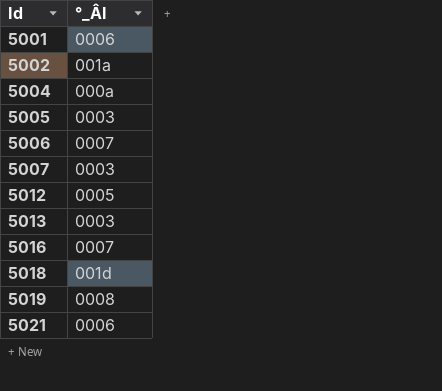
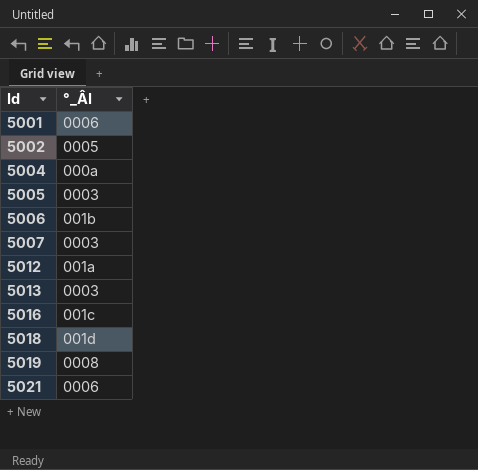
5002 | °_ÂI: 001a -> 0005
5006 | °_ÂI: 0007 -> 001b
5012 | °_ÂI: 0005 -> 001a
5016 | °_ÂI: 0007 -> 001c

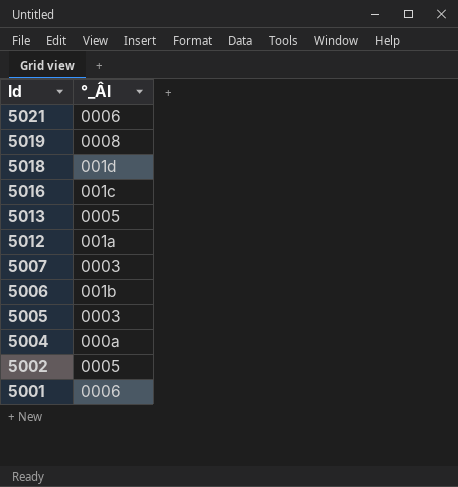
row order: Id ascending -> Id descending
5013 | °_ÂI: 0003 -> 0005

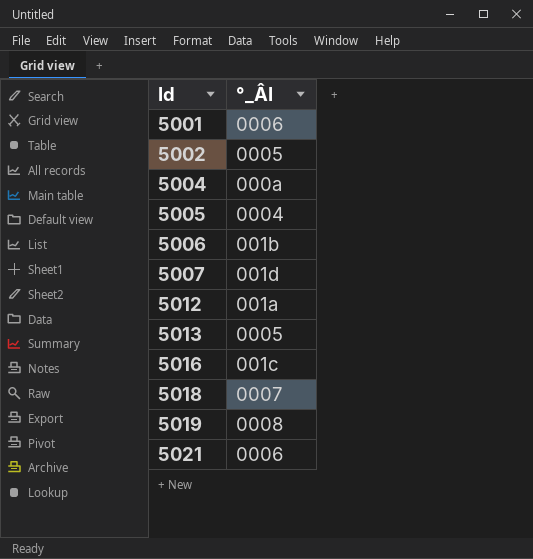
row order: Id descending -> Id ascending
5005 | °_ÂI: 0003 -> 0004
5007 | °_ÂI: 0003 -> 001d
5018 | °_ÂI: 001d -> 0007

